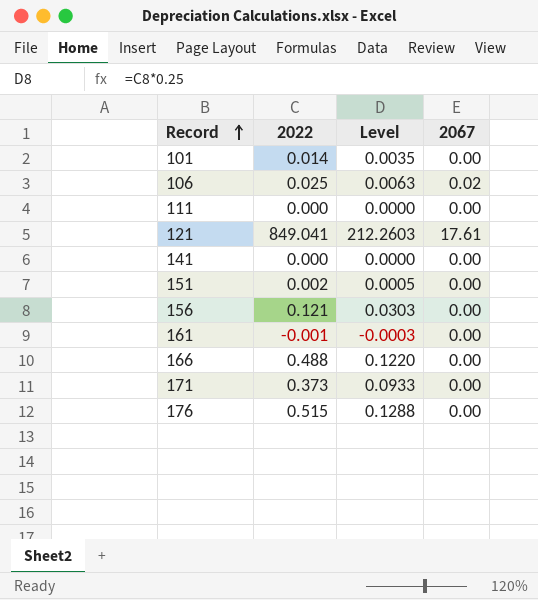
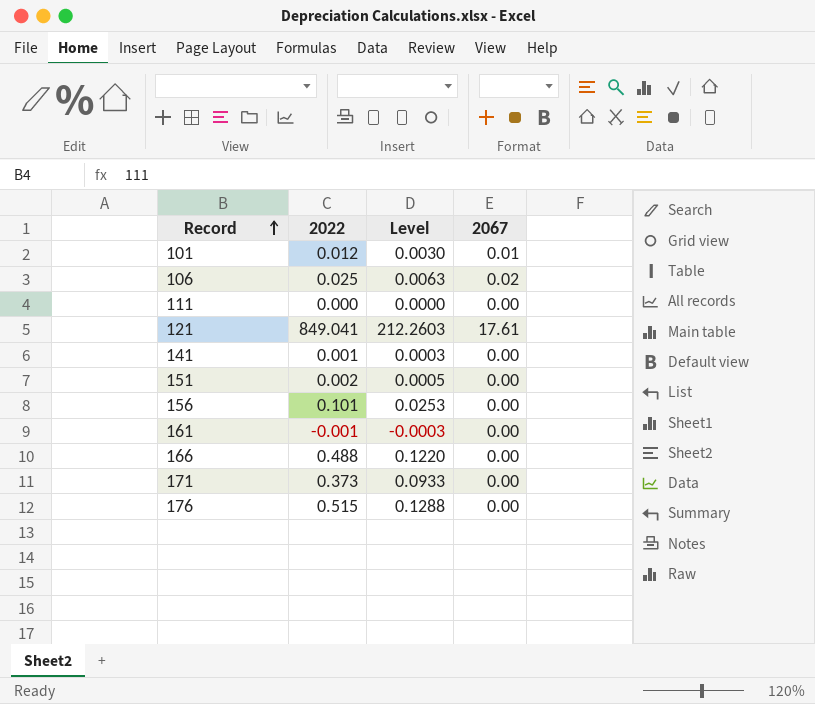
101 | 2022: 0.014 -> 0.012
101 | Level: 0.0035 -> 0.0030
101 | 2067: 0.00 -> 0.01
141 | 2022: 0.000 -> 0.001
141 | Level: 0.0000 -> 0.0003
156 | 2022: 0.121 -> 0.101
156 | Level: 0.0303 -> 0.0253

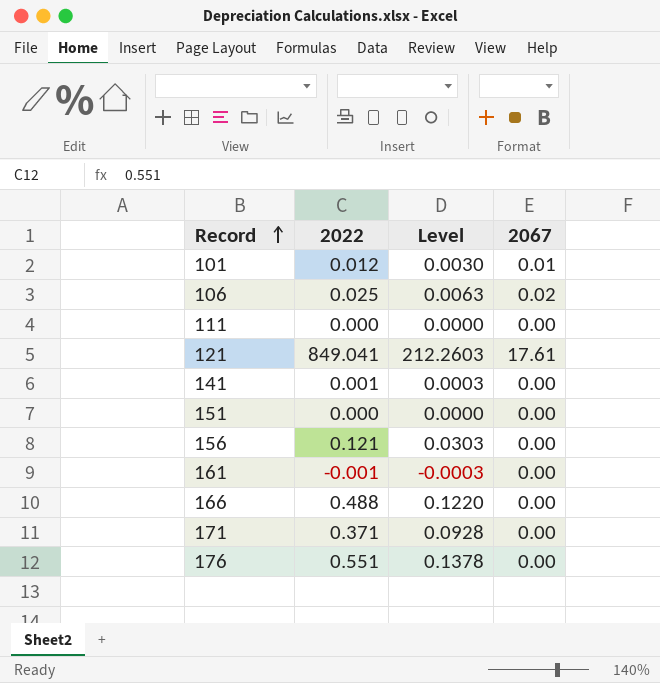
151 | 2022: 0.002 -> 0.000
151 | Level: 0.0005 -> 0.0000
156 | 2022: 0.101 -> 0.121
156 | Level: 0.0253 -> 0.0303
171 | 2022: 0.373 -> 0.371
171 | Level: 0.0933 -> 0.0928
176 | 2022: 0.515 -> 0.551
176 | Level: 0.1288 -> 0.1378

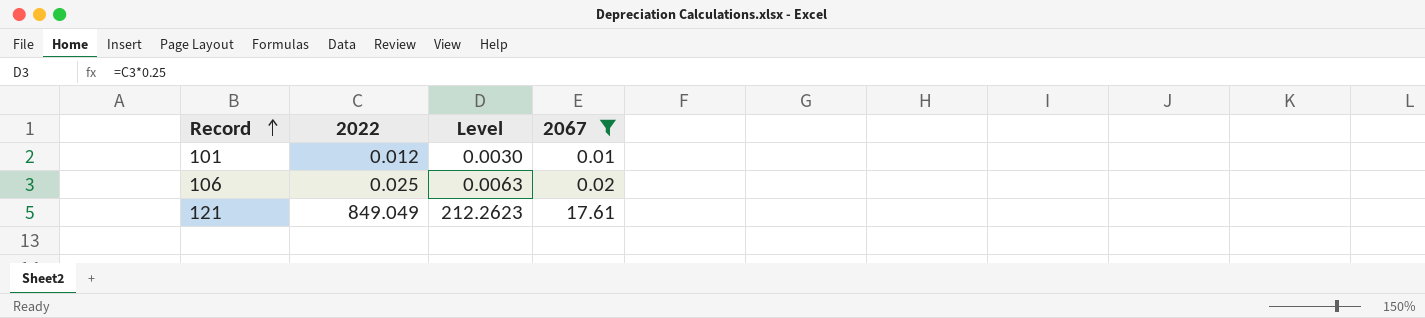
filter: none -> 2067 != 0.00
121 | 2022: 849.041 -> 849.049
121 | Level: 212.2603 -> 212.2623

